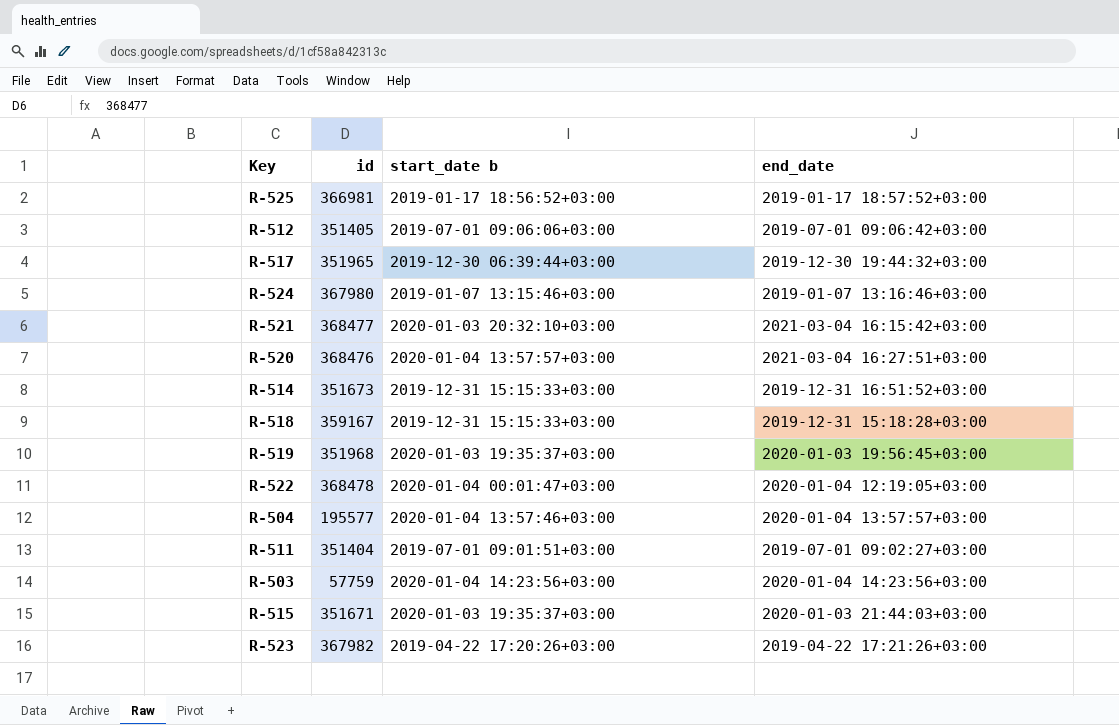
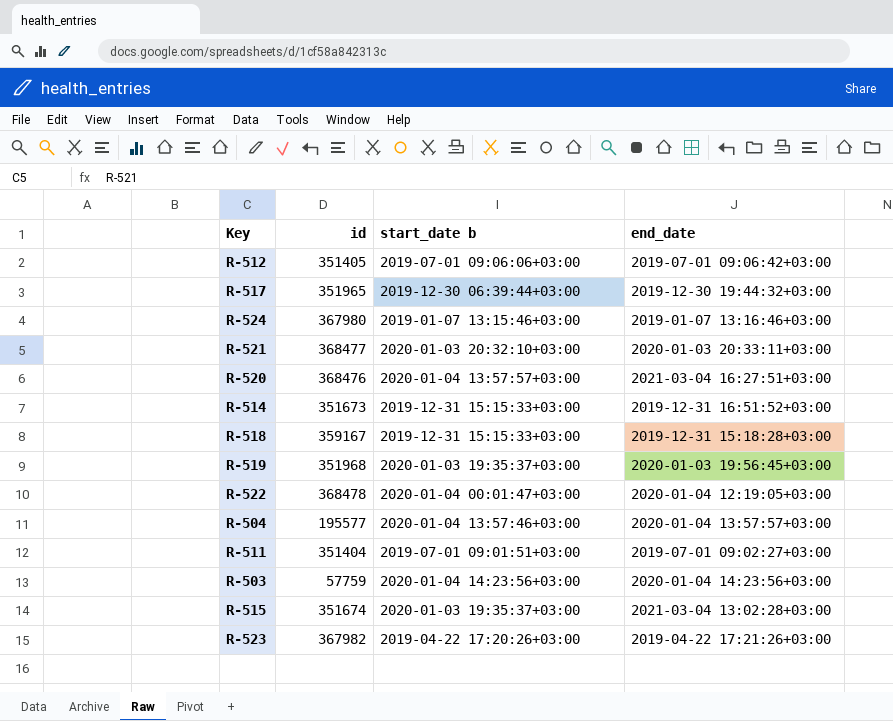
row R-525: 366981 | 2019-01-17 18:56:52+03:00 | 2019-01-17 18:57:52+03:00 -> none
R-521 | end_date: 2021-03-04 16:15:42+03:00 -> 2020-01-03 20:33:11+03:00
R-515 | id: 351671 -> 351674
R-515 | end_date: 2020-01-03 21:44:03+03:00 -> 2021-03-04 13:02:28+03:00

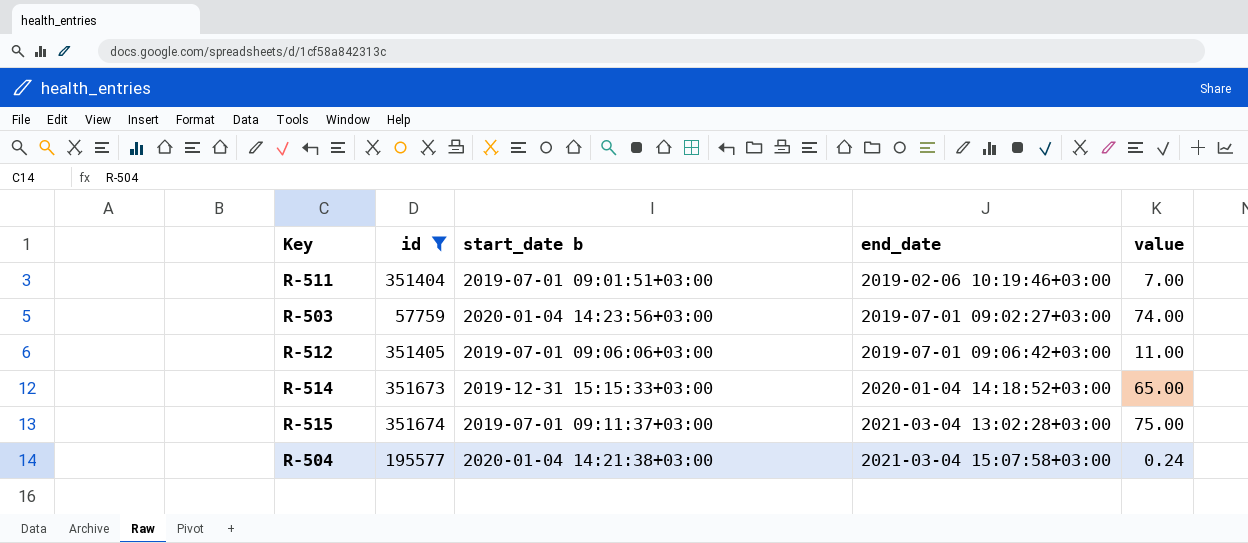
filter: none -> id <= 351674
row order: none -> end_date ascending
column value | position: none -> 5
R-511 | end_date: 2019-07-01 09:02:27+03:00 -> 2019-02-06 10:19:46+03:00
R-503 | end_date: 2020-01-04 14:23:56+03:00 -> 2019-07-01 09:02:27+03:00
R-514 | end_date: 2019-12-31 16:51:52+03:00 -> 2020-01-04 14:18:52+03:00
R-515 | start_date b: 2020-01-03 19:35:37+03:00 -> 2019-07-01 09:11:37+03:00
R-504 | start_date b: 2020-01-04 13:57:46+03:00 -> 2020-01-04 14:21:38+03:00
R-504 | end_date: 2020-01-04 13:57:57+03:00 -> 2021-03-04 15:07:58+03:00

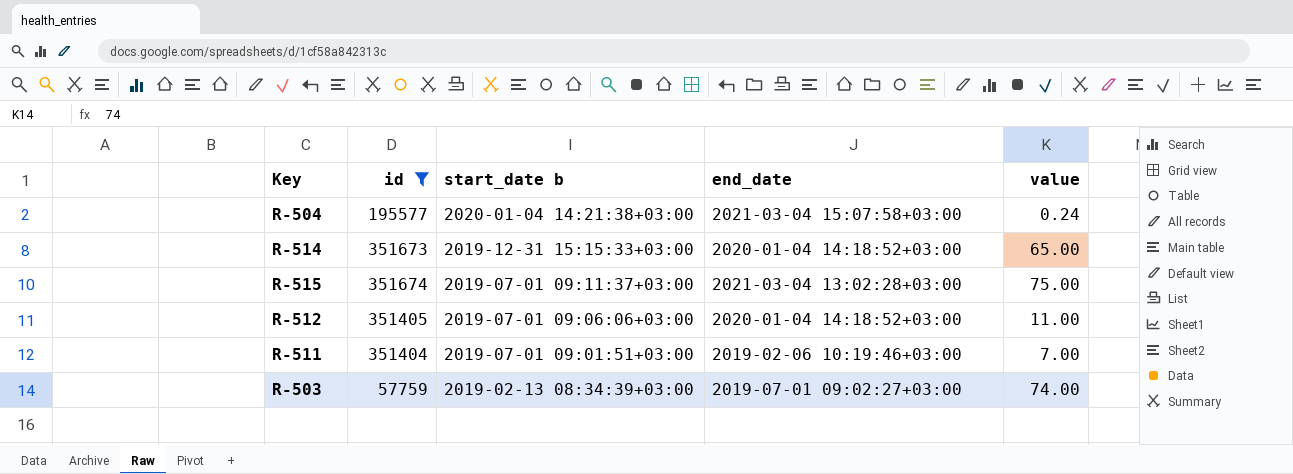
row order: end_date ascending -> start_date b descending
R-512 | end_date: 2019-07-01 09:06:42+03:00 -> 2020-01-04 14:18:52+03:00
R-503 | start_date b: 2020-01-04 14:23:56+03:00 -> 2019-02-13 08:34:39+03:00

